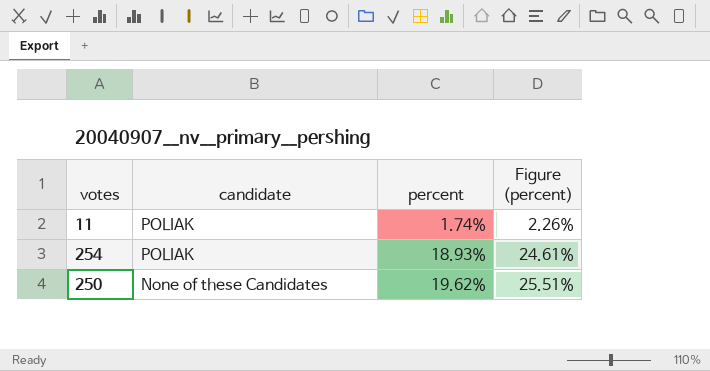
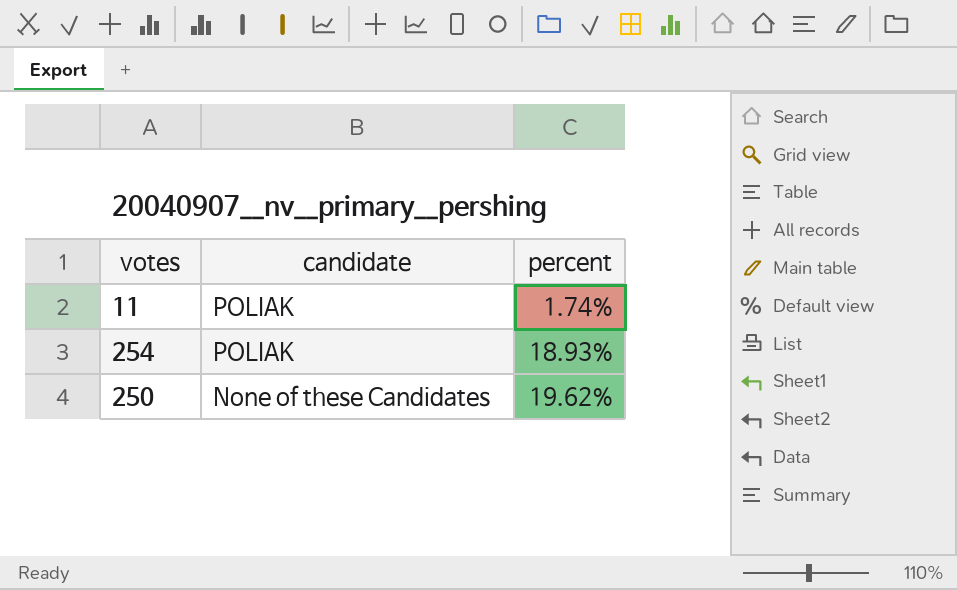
column Figure (percent) | formula: [percent] * 1.3 -> none

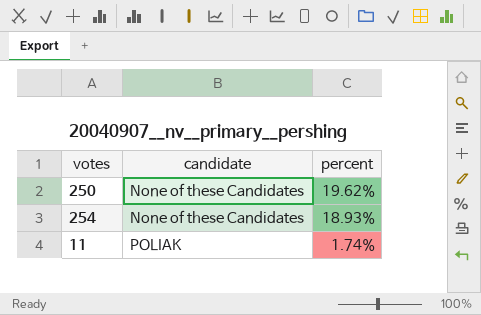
row order: candidate descending -> candidate ascending
254 | candidate: POLIAK -> None of these Candidates

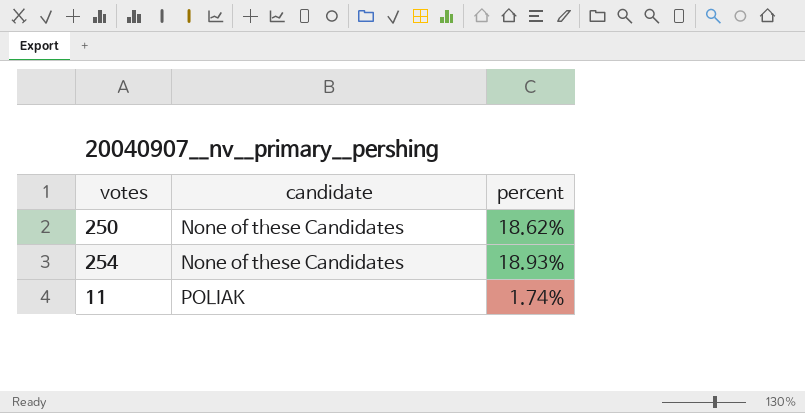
250 | percent: 19.62% -> 18.62%

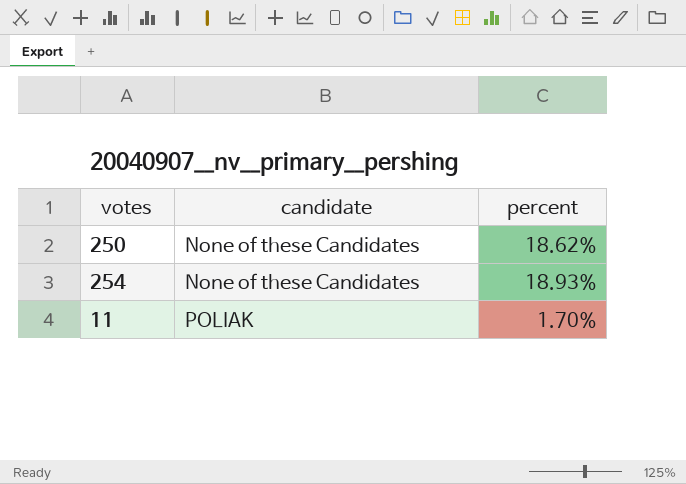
11 | percent: 1.74% -> 1.70%

